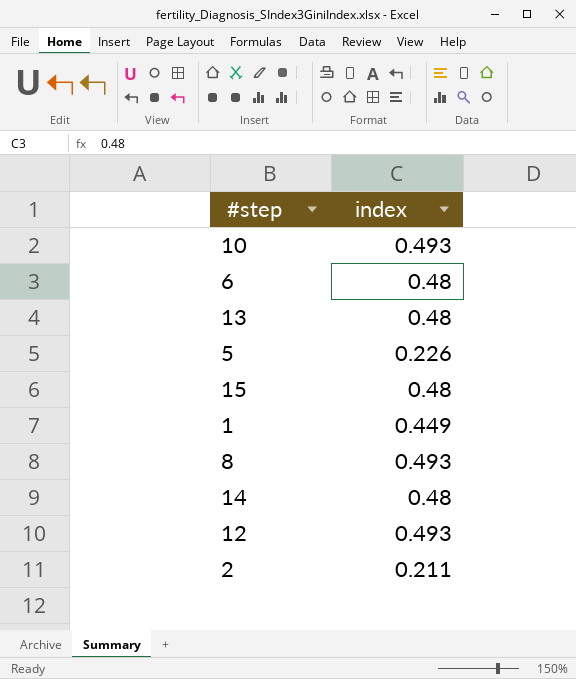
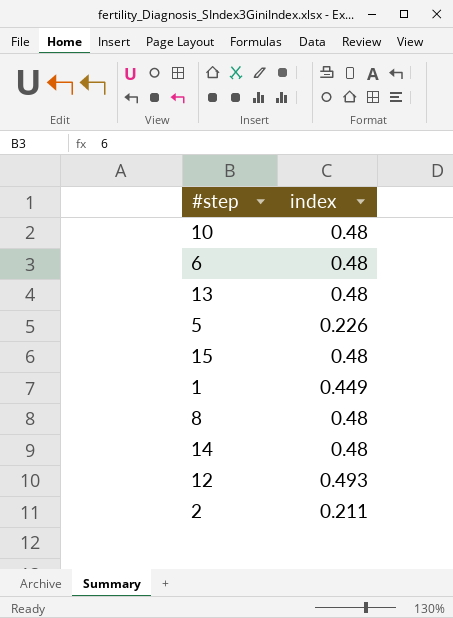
10 | index: 0.493 -> 0.48
8 | index: 0.493 -> 0.48

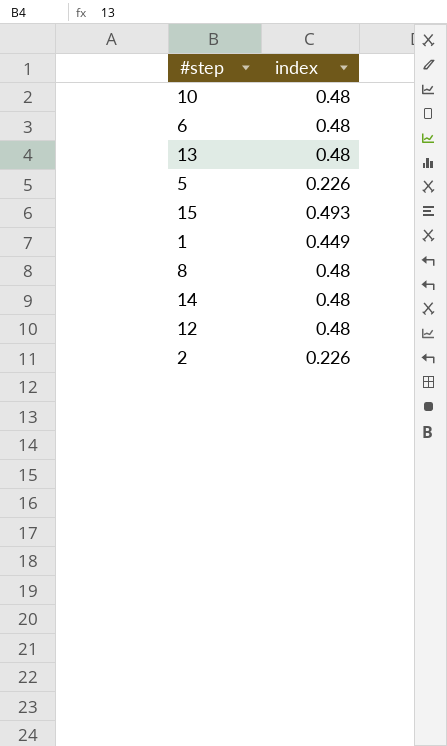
15 | index: 0.48 -> 0.493
12 | index: 0.493 -> 0.48
2 | index: 0.211 -> 0.226

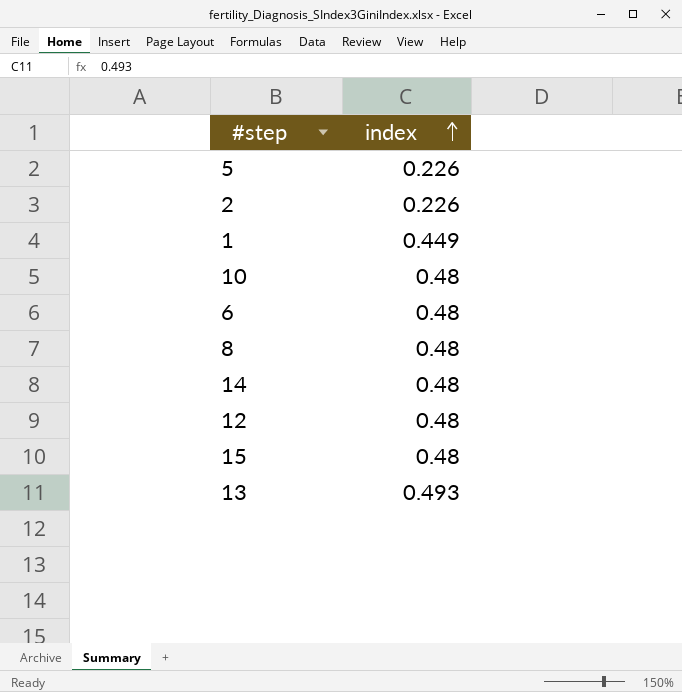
row order: none -> index ascending
15 | index: 0.493 -> 0.48
13 | index: 0.48 -> 0.493

